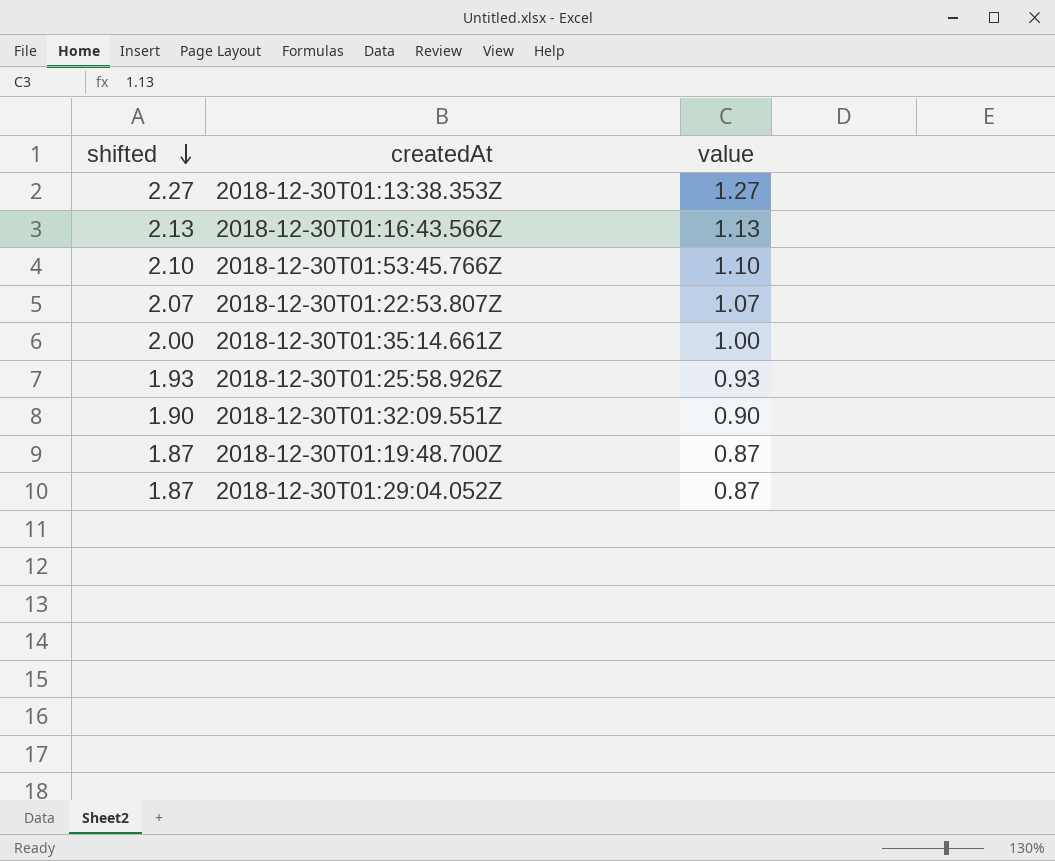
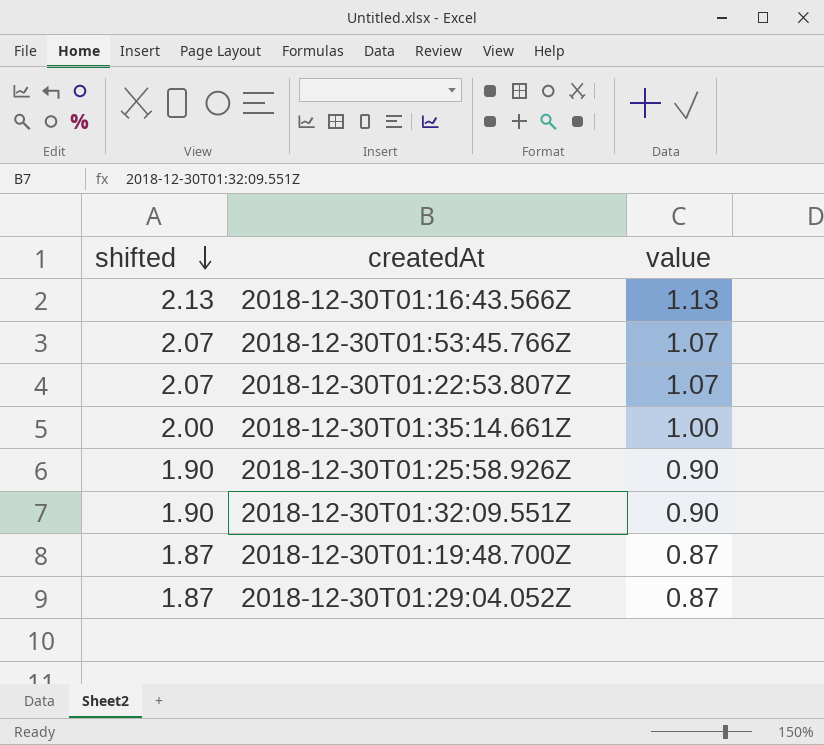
row 2018-12-30T01:13:38.353Z: 2.27 | 1.27 -> none
2018-12-30T01:53:45.766Z | shifted: 2.10 -> 2.07
2018-12-30T01:53:45.766Z | value: 1.10 -> 1.07
2018-12-30T01:25:58.926Z | shifted: 1.93 -> 1.90
2018-12-30T01:25:58.926Z | value: 0.93 -> 0.90

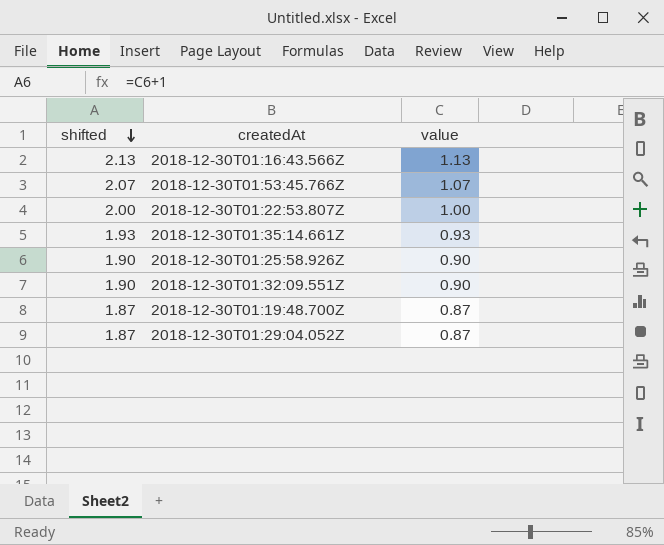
2018-12-30T01:22:53.807Z | shifted: 2.07 -> 2.00
2018-12-30T01:22:53.807Z | value: 1.07 -> 1.00
2018-12-30T01:35:14.661Z | shifted: 2.00 -> 1.93
2018-12-30T01:35:14.661Z | value: 1.00 -> 0.93

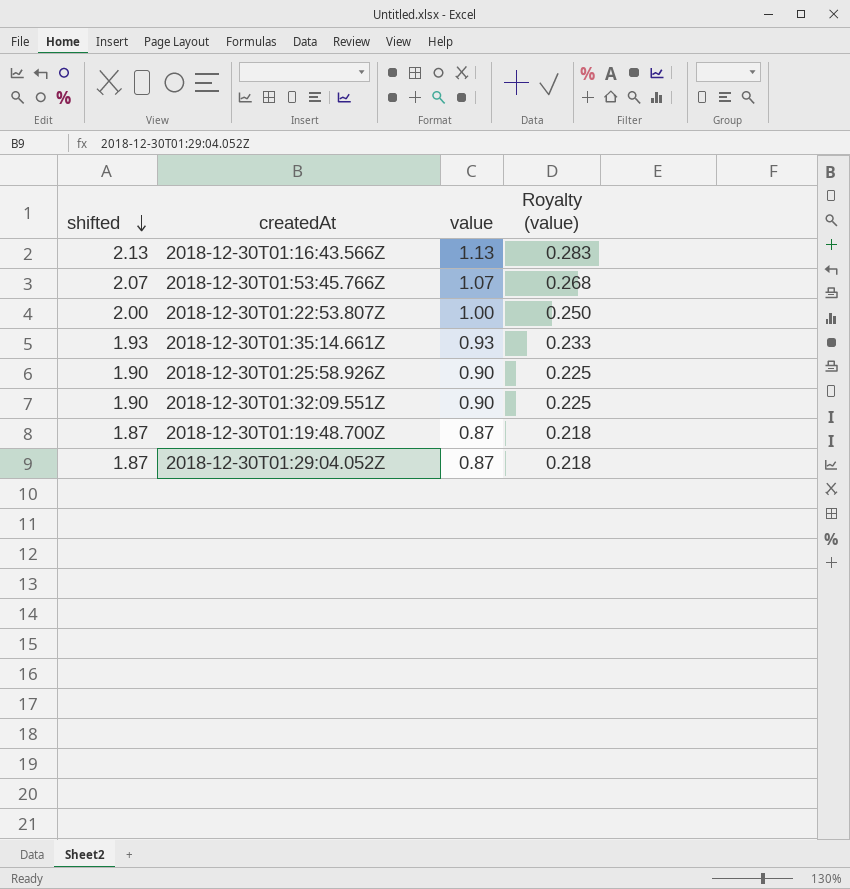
column Royalty (value) | formula: none -> [value] * 0.25

